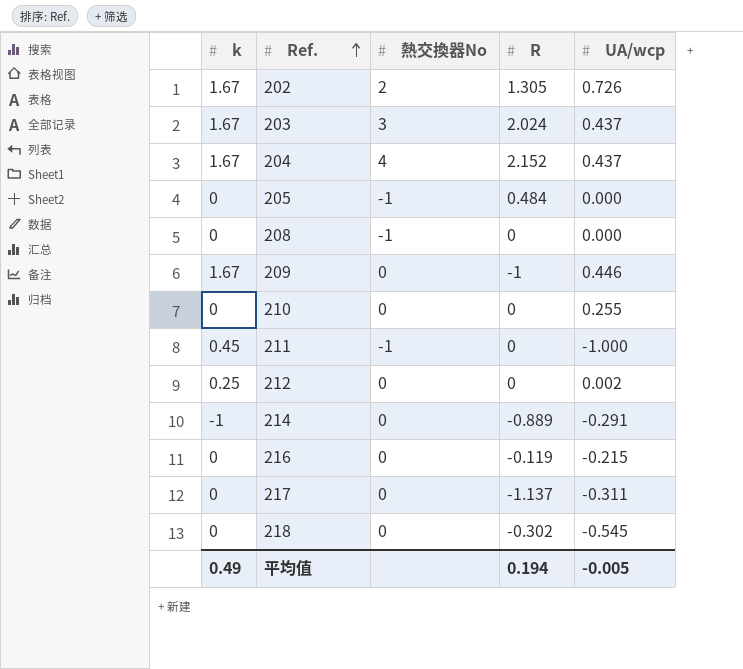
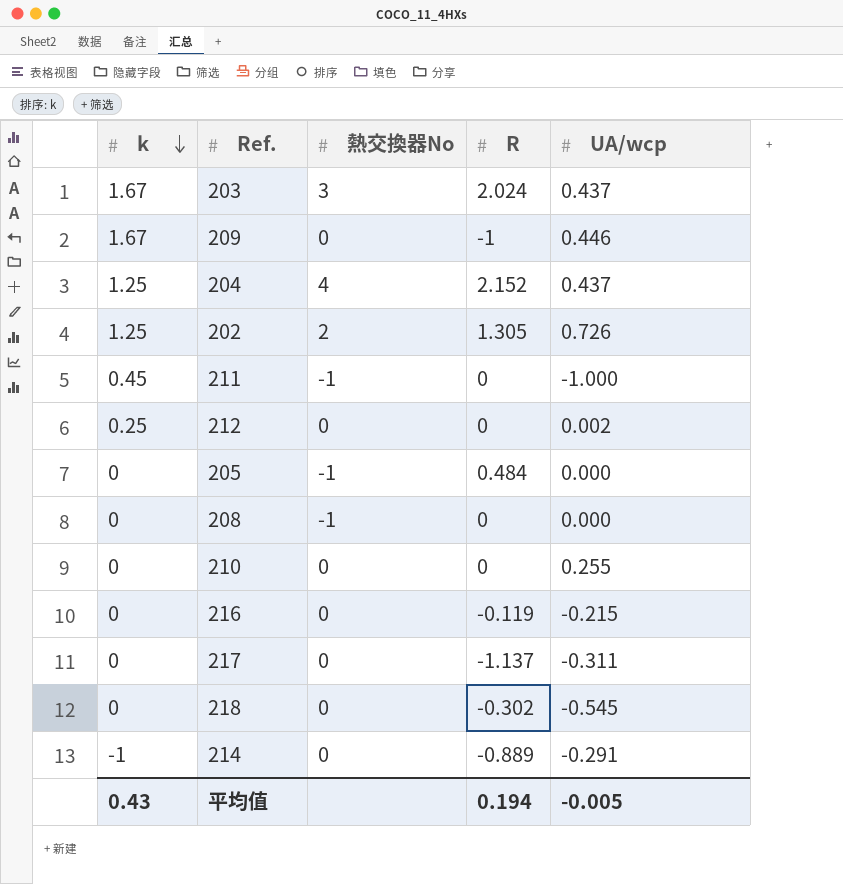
row order: Ref. ascending -> k descending
204 | k: 1.67 -> 1.25
202 | k: 1.67 -> 1.25
平均值 | k: 0.49 -> 0.43

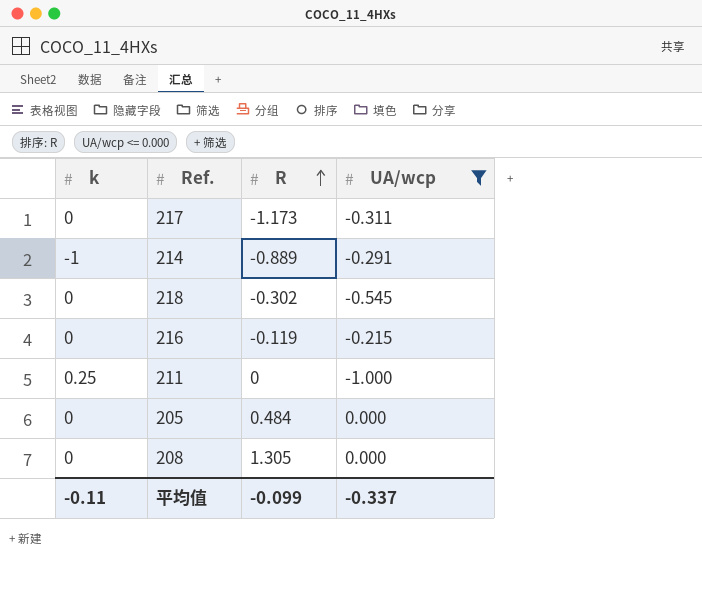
filter: none -> UA/wcp <= 0.000
row order: k descending -> R ascending
column 熱交換器No | position: 3 -> none
217 | R: -1.137 -> -1.173
211 | k: 0.45 -> 0.25
208 | R: 0 -> 1.305
平均值 | k: 0.43 -> -0.11
平均值 | R: 0.194 -> -0.099
平均值 | UA/wcp: -0.005 -> -0.337

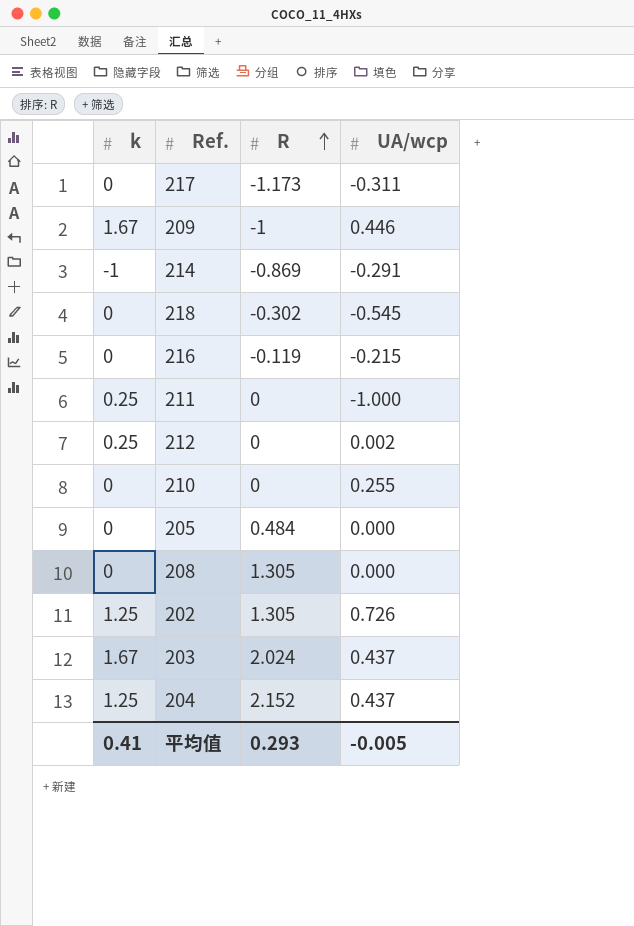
filter: UA/wcp <= 0.000 -> none
214 | R: -0.889 -> -0.869
平均值 | k: -0.11 -> 0.41
平均值 | R: -0.099 -> 0.293
平均值 | UA/wcp: -0.337 -> -0.005

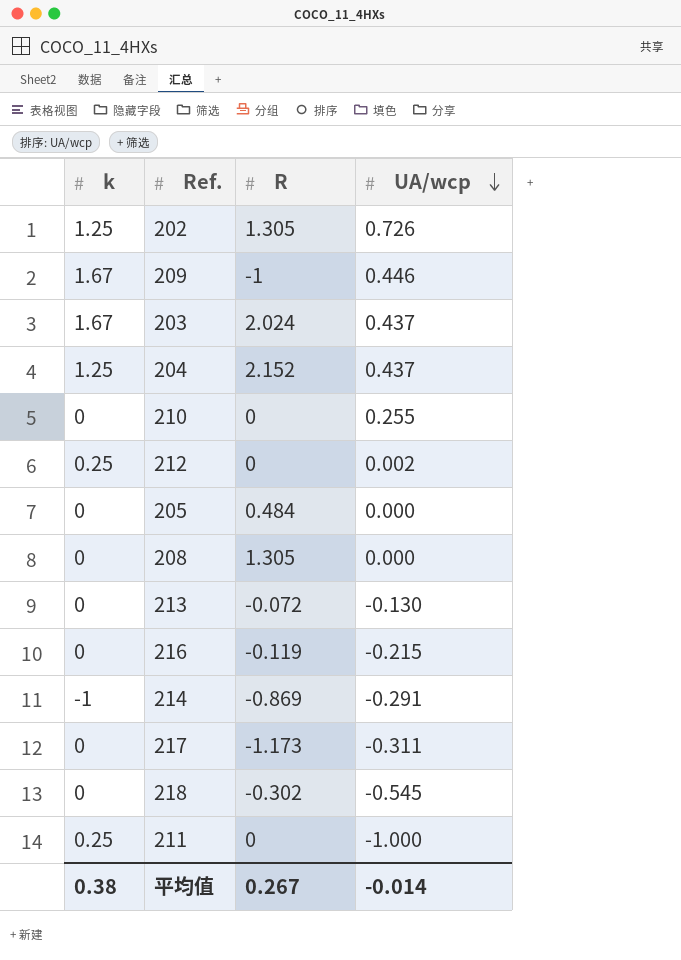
row order: R ascending -> UA/wcp descending
row 213: none -> 0 | -0.072 | -0.130
平均值 | k: 0.41 -> 0.38
平均值 | R: 0.293 -> 0.267
平均值 | UA/wcp: -0.005 -> -0.014

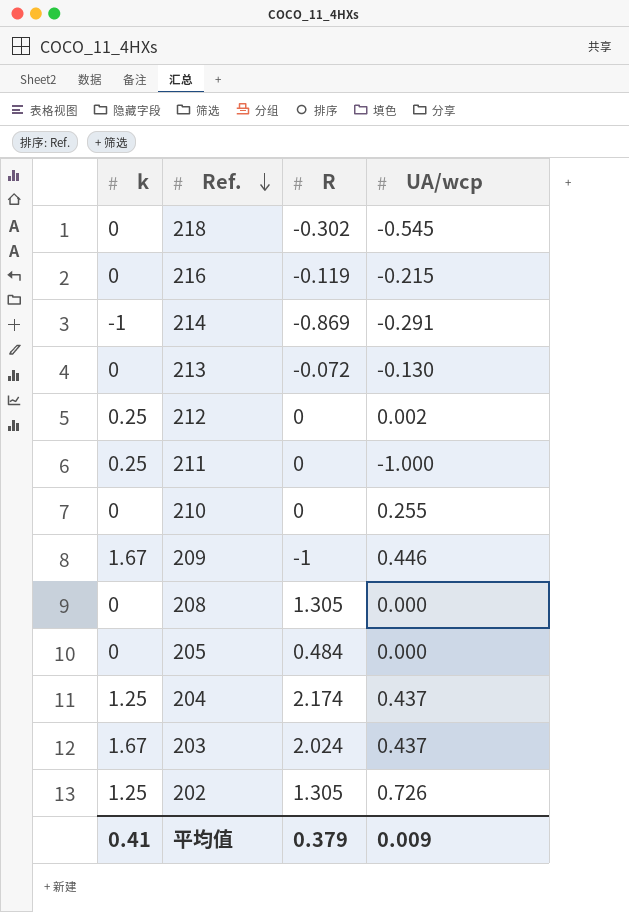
row order: UA/wcp descending -> Ref. descending
row 217: 0 | -1.173 | -0.311 -> none
204 | R: 2.152 -> 2.174
平均值 | k: 0.38 -> 0.41
平均值 | R: 0.267 -> 0.379
平均值 | UA/wcp: -0.014 -> 0.009

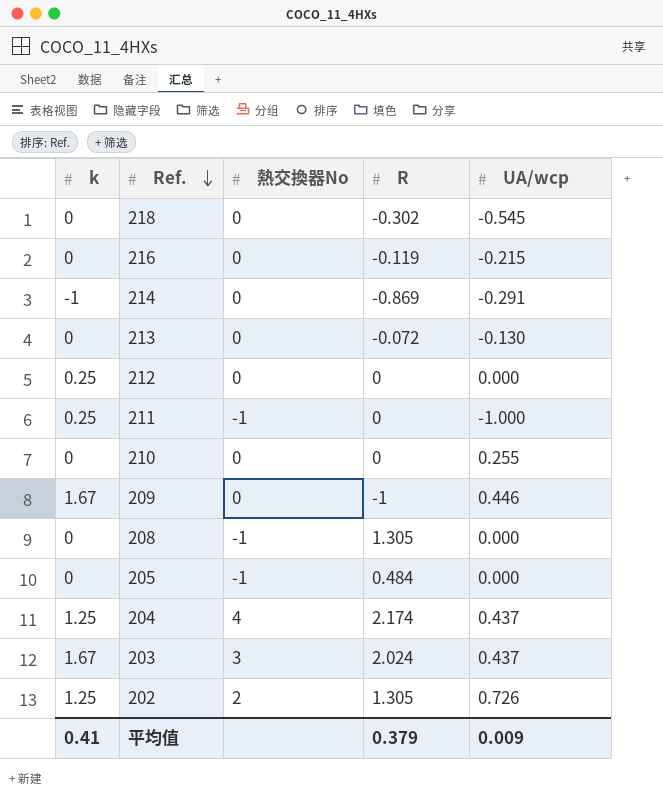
column 熱交換器No | position: none -> 3
212 | UA/wcp: 0.002 -> 0.000

